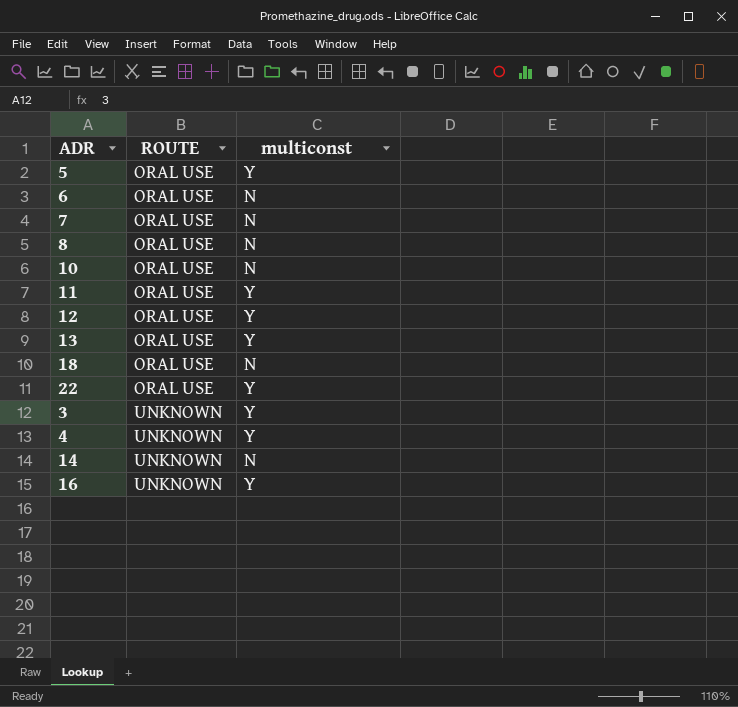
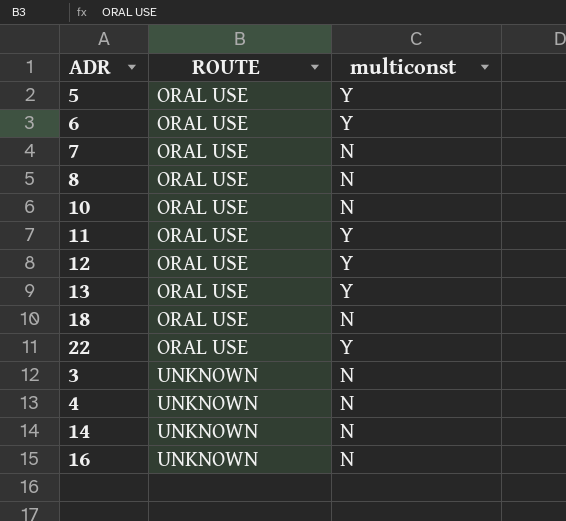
6 | multiconst: N -> Y
3 | multiconst: Y -> N
4 | multiconst: Y -> N
16 | multiconst: Y -> N

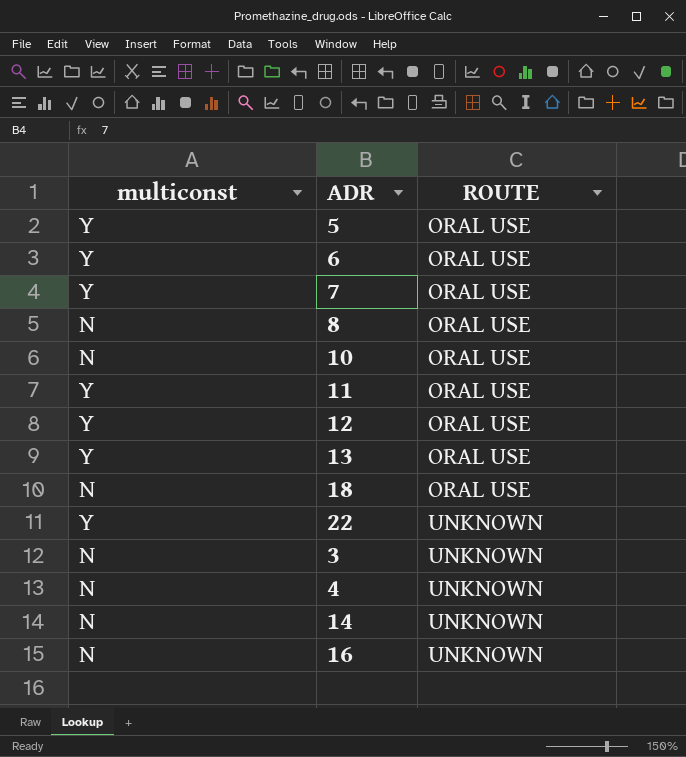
column multiconst | position: 3 -> 1
7 | multiconst: N -> Y
22 | ROUTE: ORAL USE -> UNKNOWN

